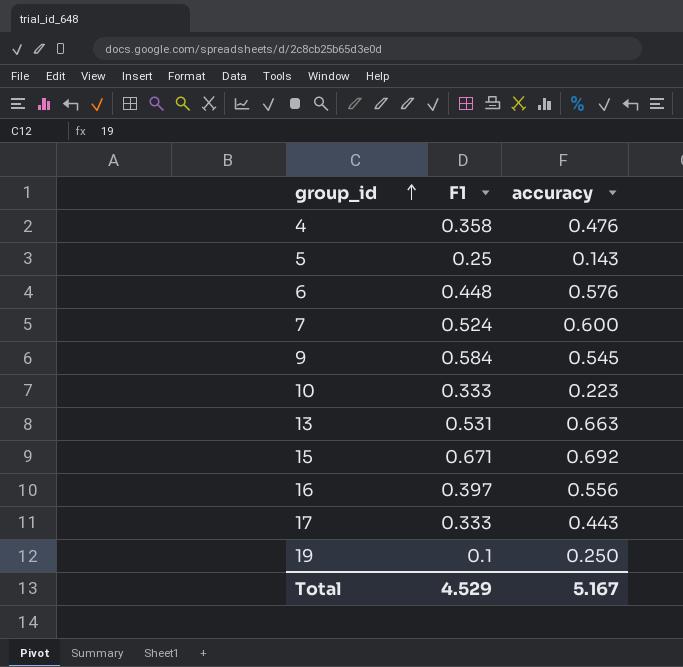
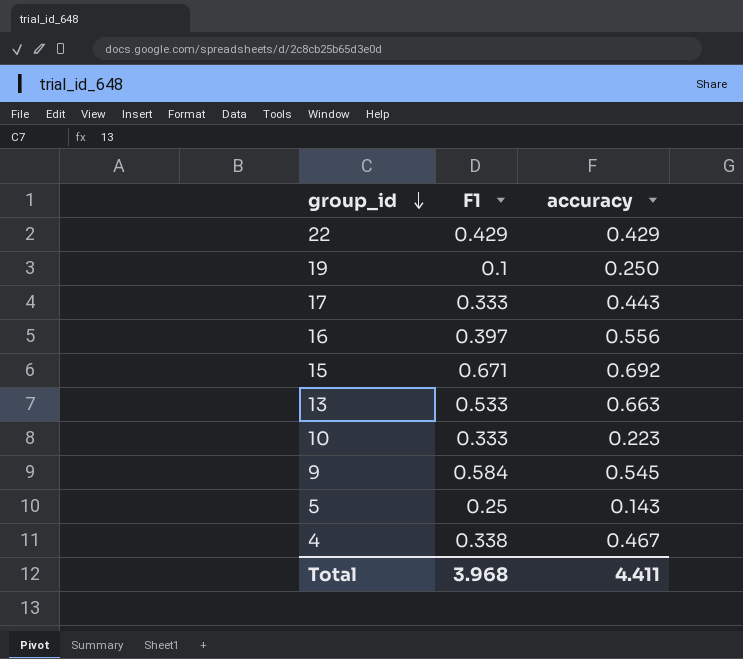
row order: group_id ascending -> group_id descending
row 6: 0.448 | 0.576 -> none
row 7: 0.524 | 0.600 -> none
row 22: none -> 0.429 | 0.429
13 | F1: 0.531 -> 0.533
4 | F1: 0.358 -> 0.338
4 | accuracy: 0.476 -> 0.467
Total | F1: 4.529 -> 3.968
Total | accuracy: 5.167 -> 4.411

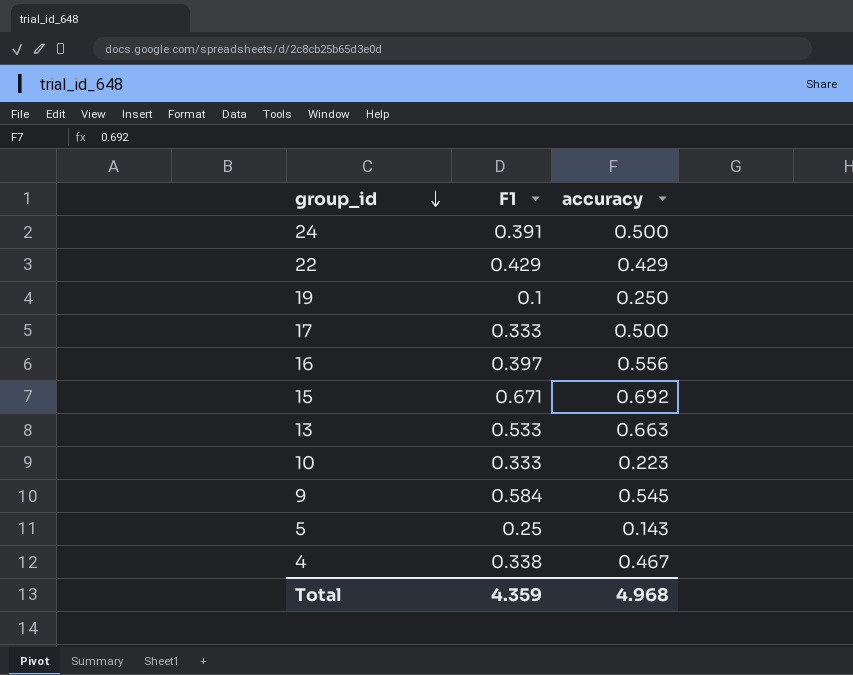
row 24: none -> 0.391 | 0.500
17 | accuracy: 0.443 -> 0.500
Total | F1: 3.968 -> 4.359
Total | accuracy: 4.411 -> 4.968

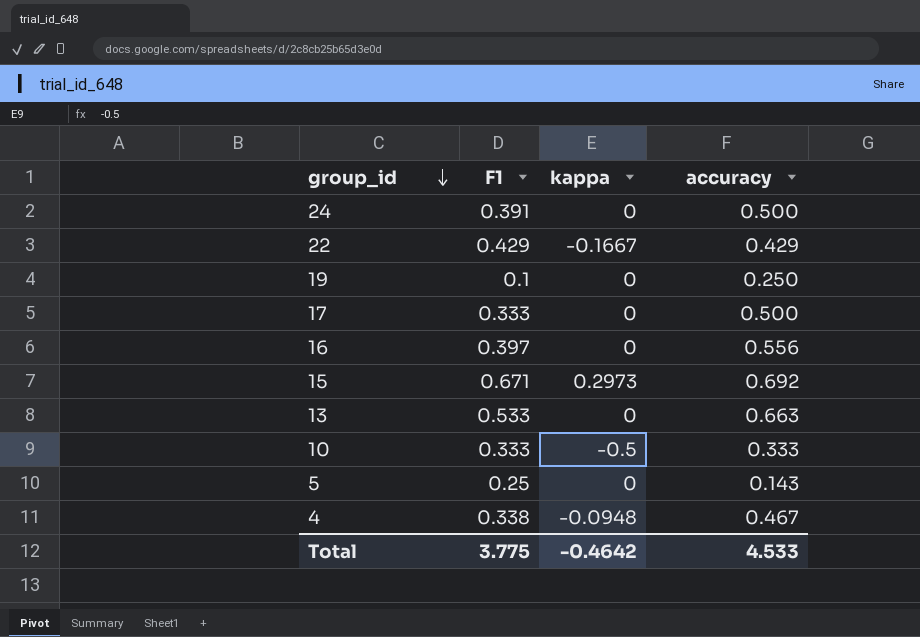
column kappa | position: none -> 3
row 9: 0.584 | 0.545 -> none
10 | accuracy: 0.223 -> 0.333
Total | F1: 4.359 -> 3.775
Total | accuracy: 4.968 -> 4.533

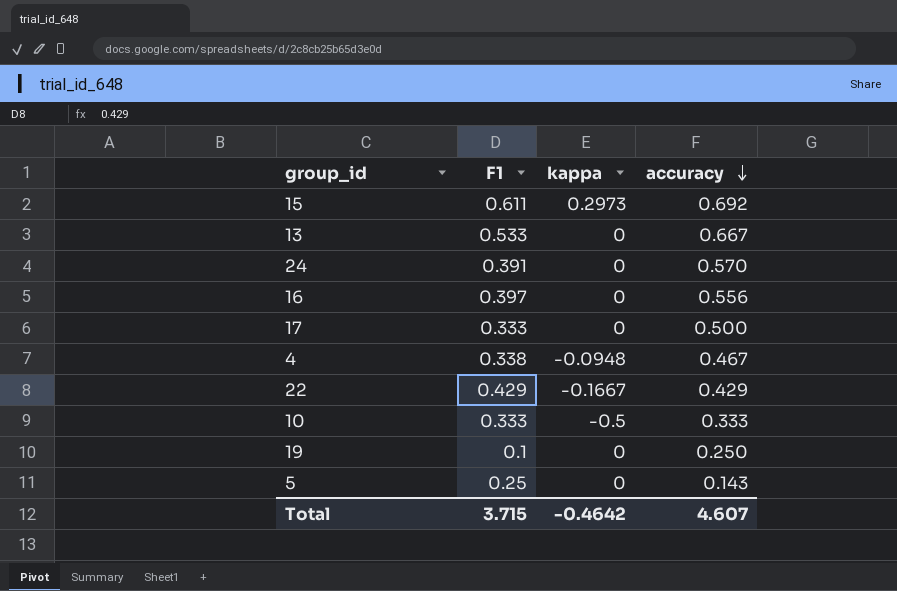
row order: group_id descending -> accuracy descending
15 | F1: 0.671 -> 0.611
13 | accuracy: 0.663 -> 0.667
24 | accuracy: 0.500 -> 0.570
Total | F1: 3.775 -> 3.715
Total | accuracy: 4.533 -> 4.607

